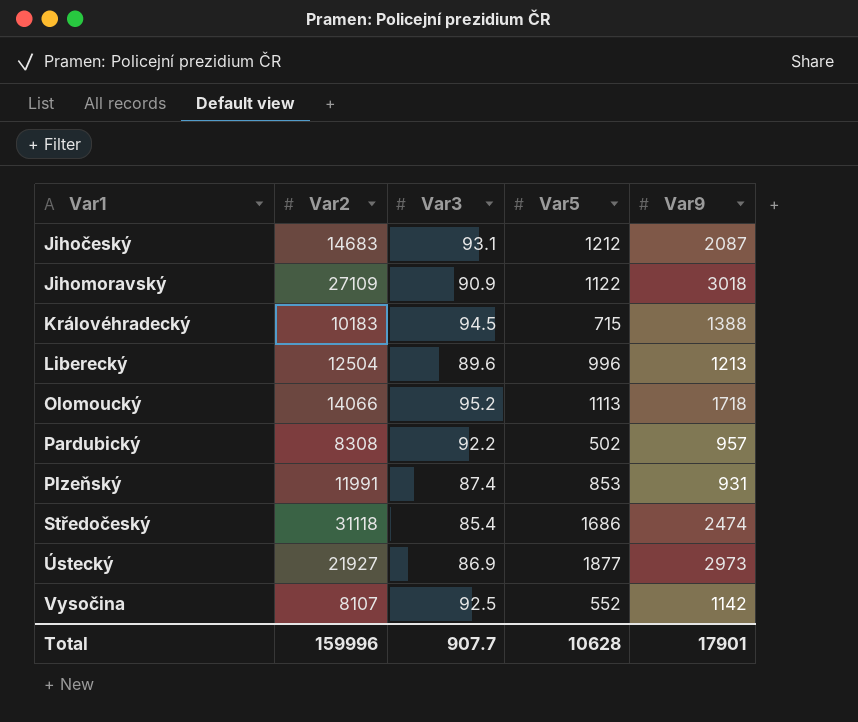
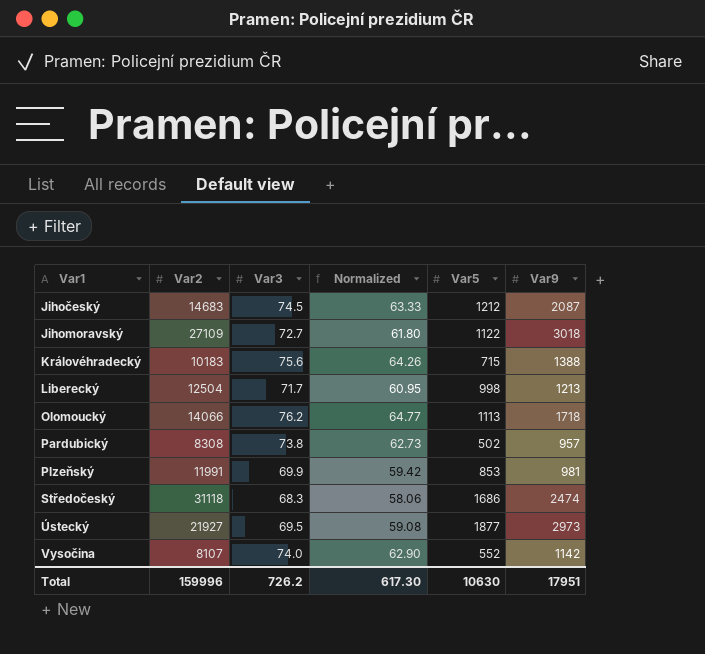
column Normalized | formula: none -> [Var3] * 0.85
Jihočeský | Var3: 93.1 -> 74.5
Jihomoravský | Var3: 90.9 -> 72.7
Královéhradecký | Var3: 94.5 -> 75.6
Liberecký | Var3: 89.6 -> 71.7
Liberecký | Var5: 996 -> 998
Olomoucký | Var3: 95.2 -> 76.2
Pardubický | Var3: 92.2 -> 73.8
Plzeňský | Var3: 87.4 -> 69.9
Plzeňský | Var9: 931 -> 981
Středočeský | Var3: 85.4 -> 68.3
Ústecký | Var3: 86.9 -> 69.5
Vysočina | Var3: 92.5 -> 74.0
Total | Var3: 907.7 -> 726.2
Total | Var5: 10628 -> 10630
Total | Var9: 17901 -> 17951

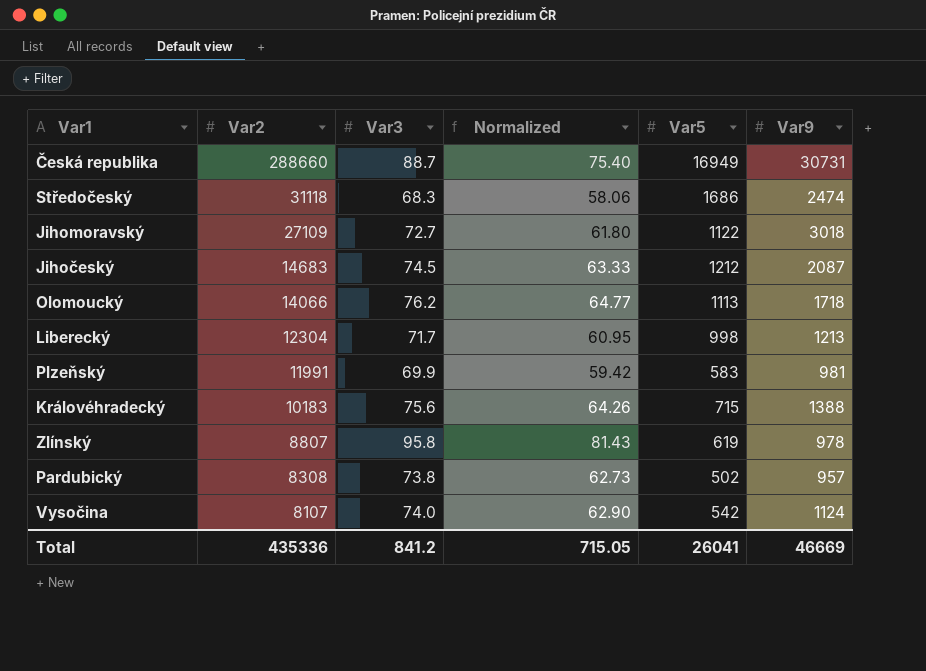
row order: Var1 ascending -> Var2 descending
row Ústecký: 21927 | 69.5 | 59.08 | 1877 | 2973 -> none
row Česká republika: none -> 288660 | 88.7 | 75.40 | 16949 | 30731
Liberecký | Var2: 12504 -> 12304
Plzeňský | Var5: 853 -> 583
row Zlínský: none -> 8807 | 95.8 | 81.43 | 619 | 978
Vysočina | Var5: 552 -> 542
Vysočina | Var9: 1142 -> 1124
Total | Var2: 159996 -> 435336
Total | Var3: 726.2 -> 841.2
Total | Normalized: 617.30 -> 715.05
Total | Var5: 10630 -> 26041
Total | Var9: 17951 -> 46669

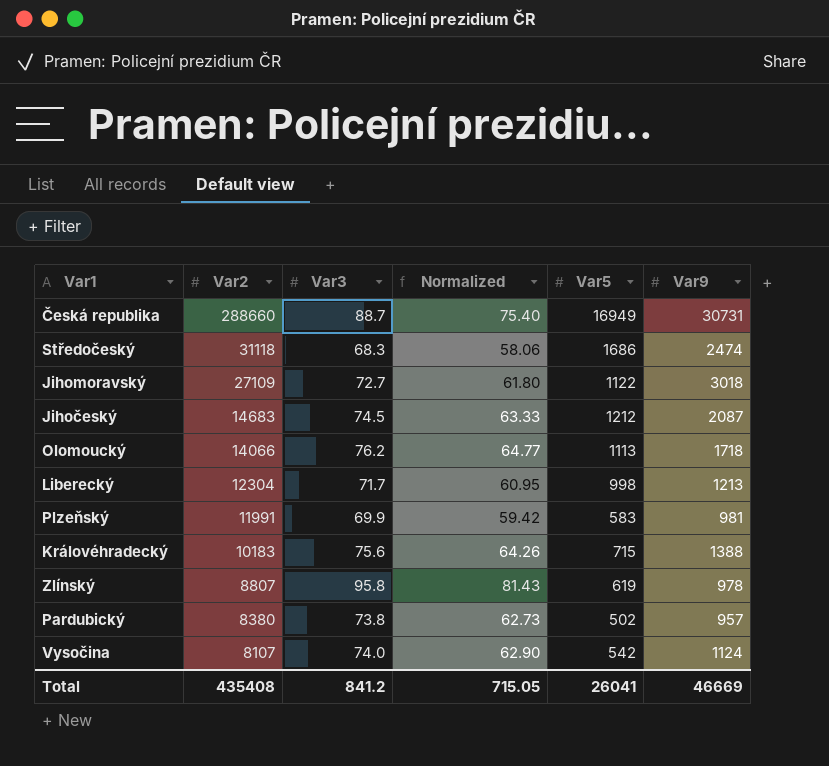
Pardubický | Var2: 8308 -> 8380
Total | Var2: 435336 -> 435408

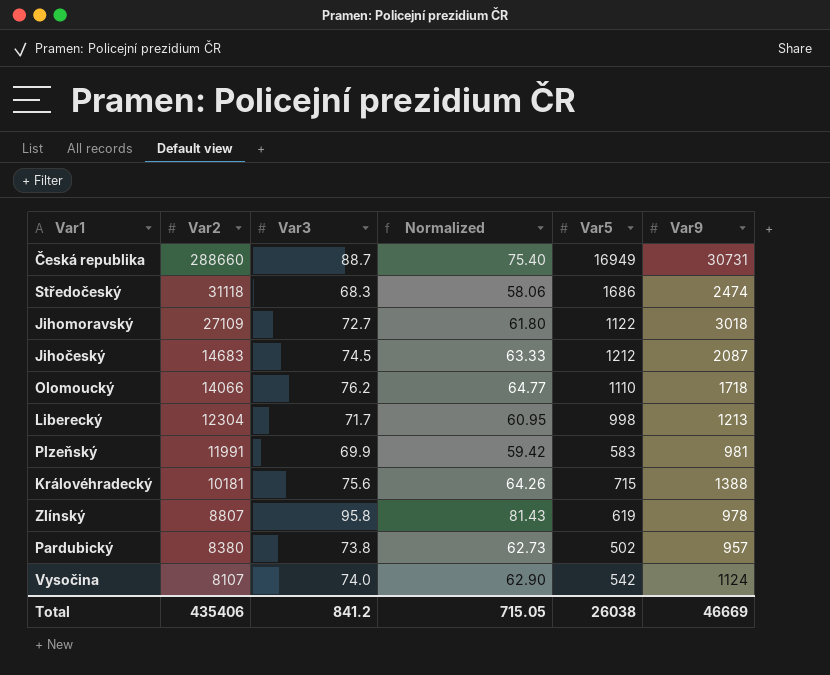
Olomoucký | Var5: 1113 -> 1110
Královéhradecký | Var2: 10183 -> 10181
Total | Var2: 435408 -> 435406
Total | Var5: 26041 -> 26038

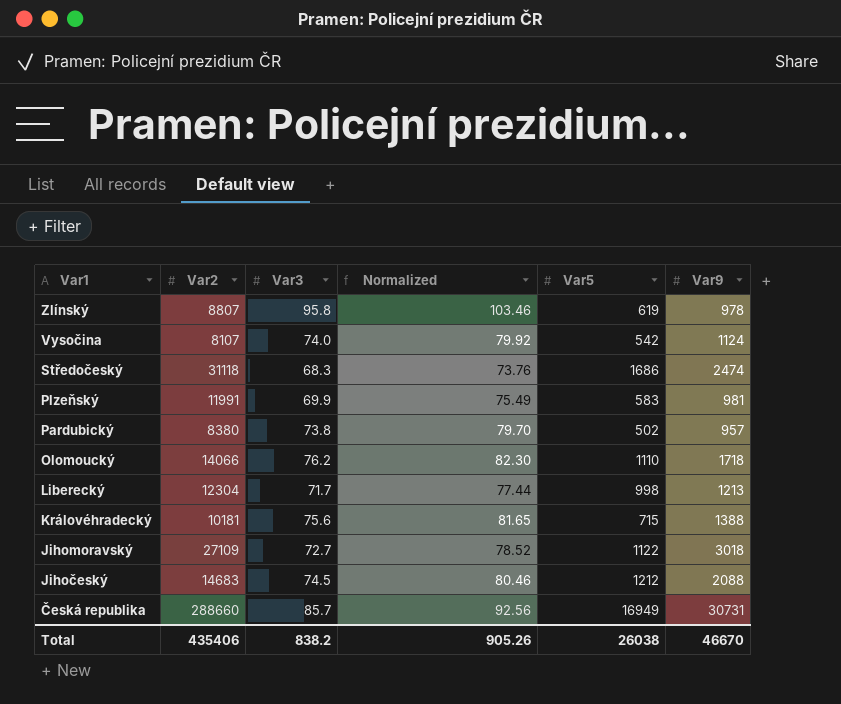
row order: Var2 descending -> Var1 descending
column Normalized | formula: [Var3] * 0.85 -> [Var3] * 1.08
Jihočeský | Var9: 2087 -> 2088
Česká republika | Var3: 88.7 -> 85.7
Total | Var3: 841.2 -> 838.2
Total | Normalized: 715.05 -> 905.26
Total | Var9: 46669 -> 46670

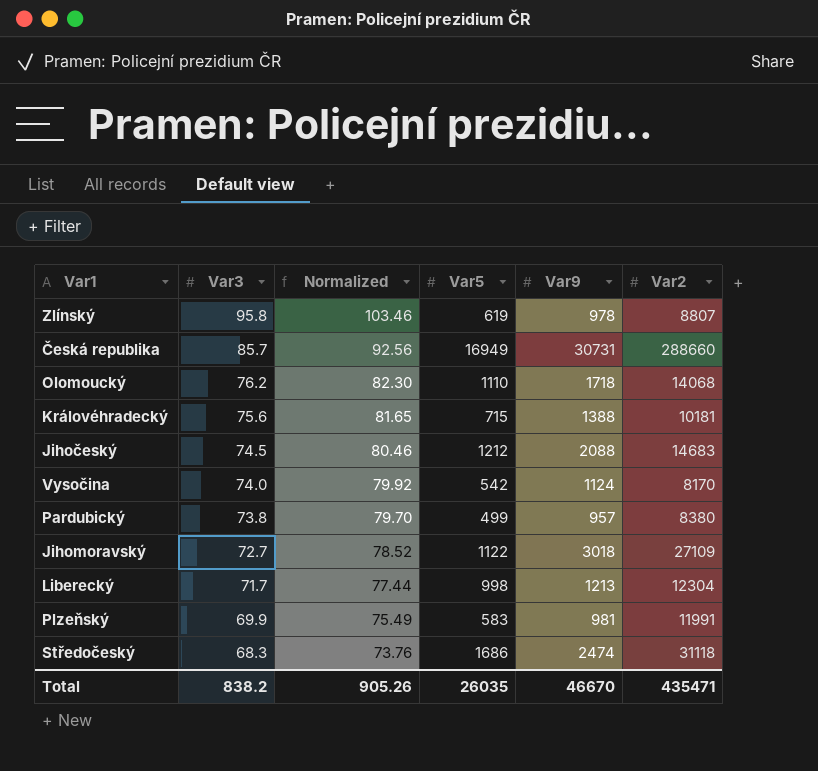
row order: Var1 descending -> Var3 descending
column Var2 | position: 2 -> 6
Olomoucký | Var2: 14066 -> 14068
Vysočina | Var2: 8107 -> 8170
Pardubický | Var5: 502 -> 499
Total | Var5: 26038 -> 26035
Total | Var2: 435406 -> 435471

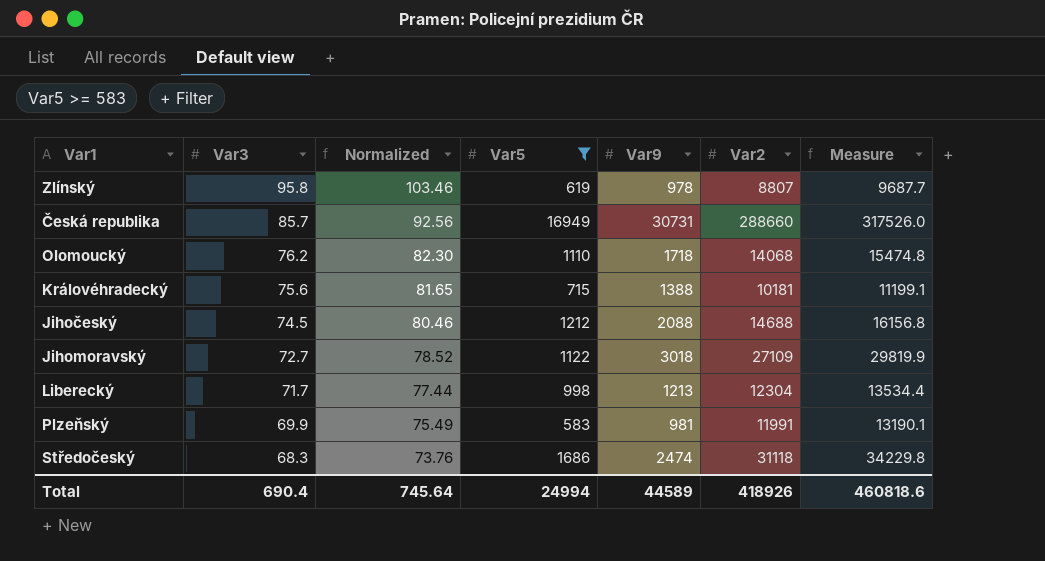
filter: none -> Var5 >= 583
column Measure | formula: none -> [Var2] * 1.1
Jihočeský | Var2: 14683 -> 14688
Total | Var3: 838.2 -> 690.4
Total | Normalized: 905.26 -> 745.64
Total | Var5: 26035 -> 24994
Total | Var9: 46670 -> 44589
Total | Var2: 435471 -> 418926

